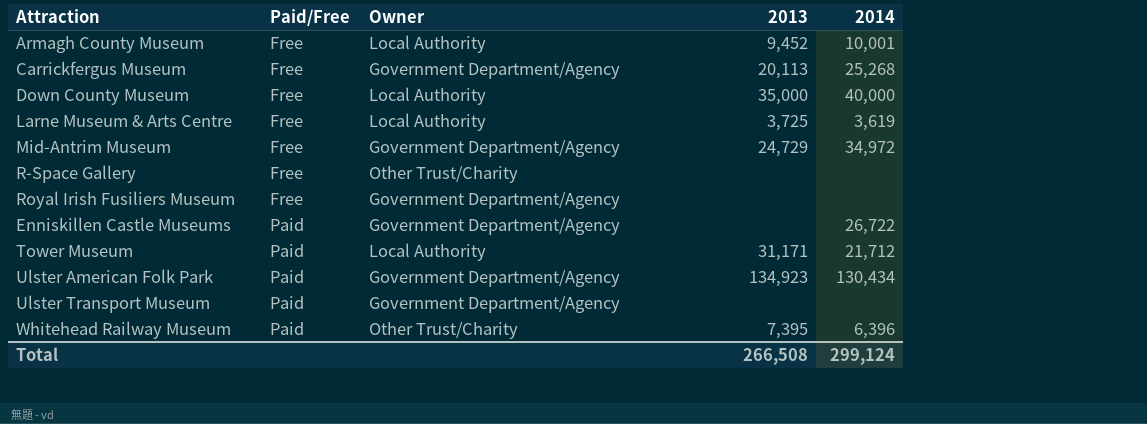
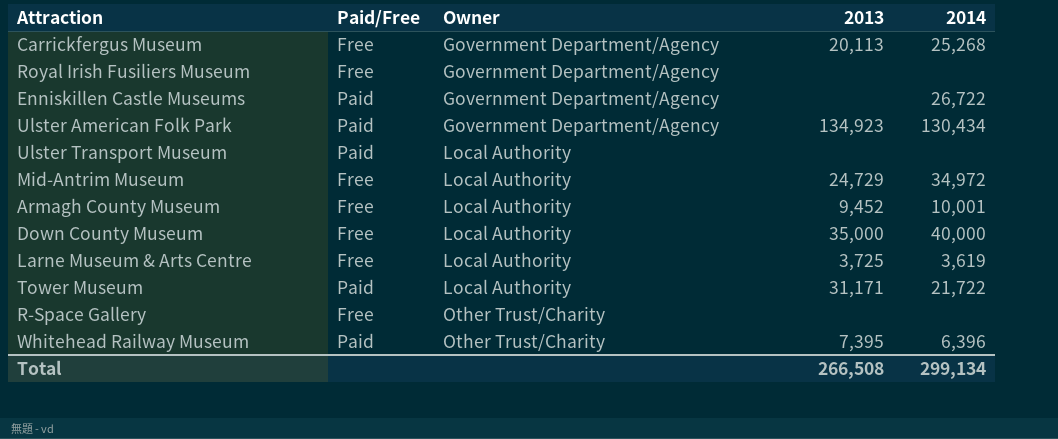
row order: Paid/Free ascending -> Owner ascending
Ulster Transport Museum | Owner: Government Department/Agency -> Local Authority
Mid-Antrim Museum | Owner: Government Department/Agency -> Local Authority
Tower Museum | 2014: 21,712 -> 21,722
Total | 2014: 299,124 -> 299,134

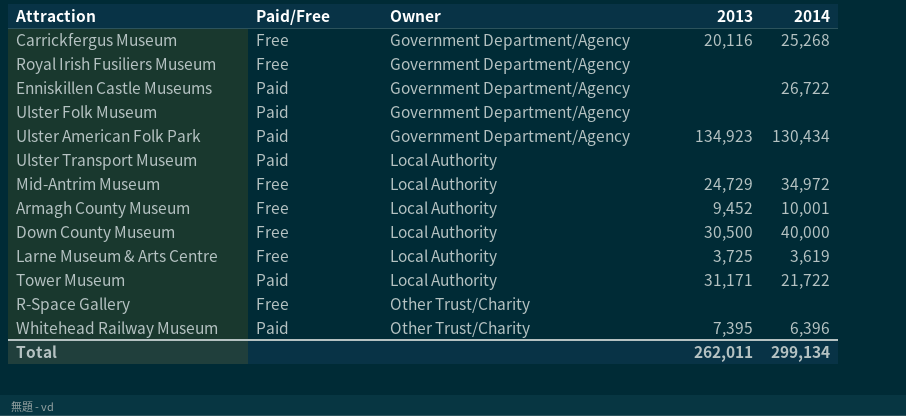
Carrickfergus Museum | 2013: 20,113 -> 20,116
row Ulster Folk Museum: none -> Paid | Government Department/Agency | none | none
Down County Museum | 2013: 35,000 -> 30,500
Total | 2013: 266,508 -> 262,011

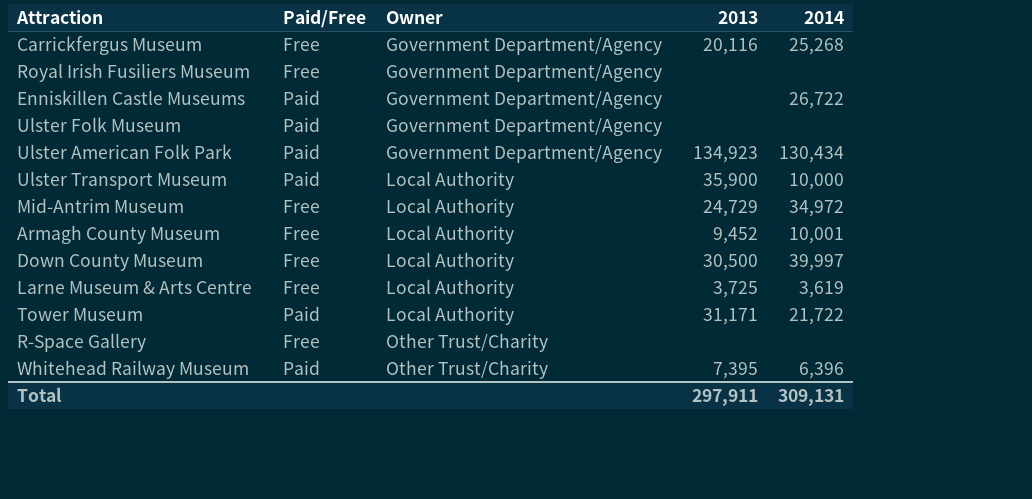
Ulster Transport Museum | 2013: none -> 35,900
Ulster Transport Museum | 2014: none -> 10,000
Down County Museum | 2014: 40,000 -> 39,997
Total | 2013: 262,011 -> 297,911
Total | 2014: 299,134 -> 309,131

